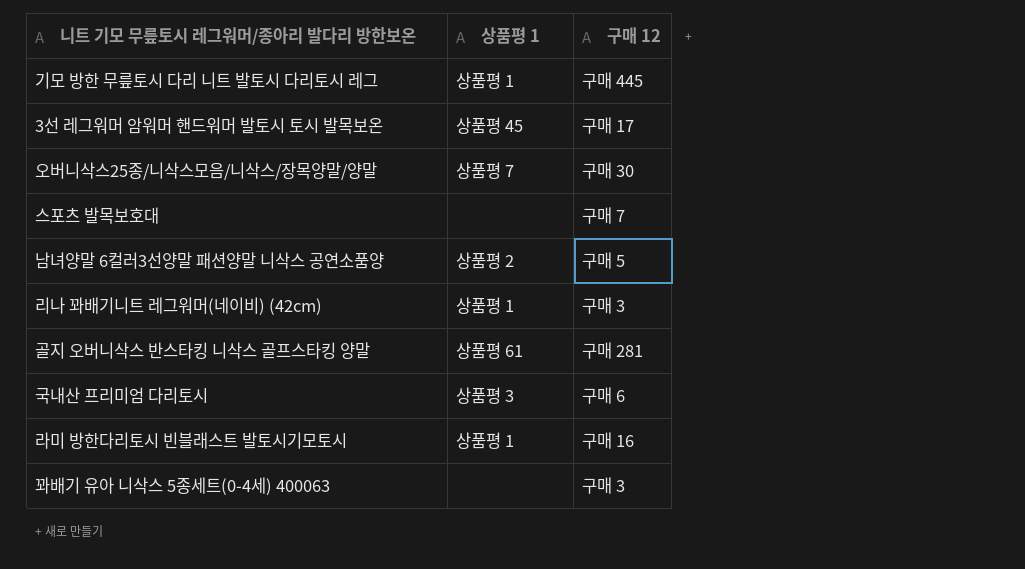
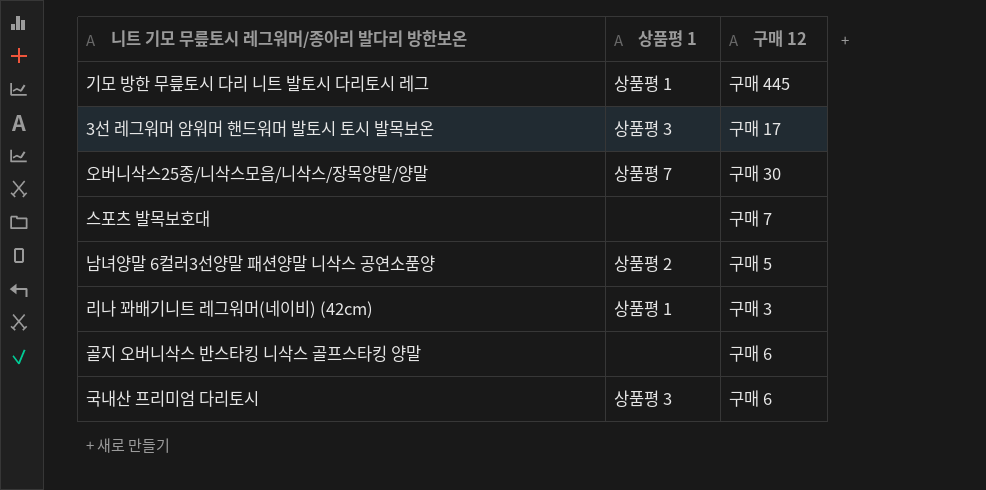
row 라미 방한다리토시 빈블래스트 발토시기모토시: 상품평 1 | 구매 16 -> none
row 꽈배기 유아 니삭스 5종세트(0-4세) 400063: none | 구매 3 -> none
3선 레그워머 암워머 핸드워머 발토시 토시 발목보온 | 상품평 1: 상품평 45 -> 상품평 3
골지 오버니삭스 반스타킹 니삭스 골프스타킹 양말 | 상품평 1: 상품평 61 -> none
골지 오버니삭스 반스타킹 니삭스 골프스타킹 양말 | 구매 12: 구매 281 -> 구매 6

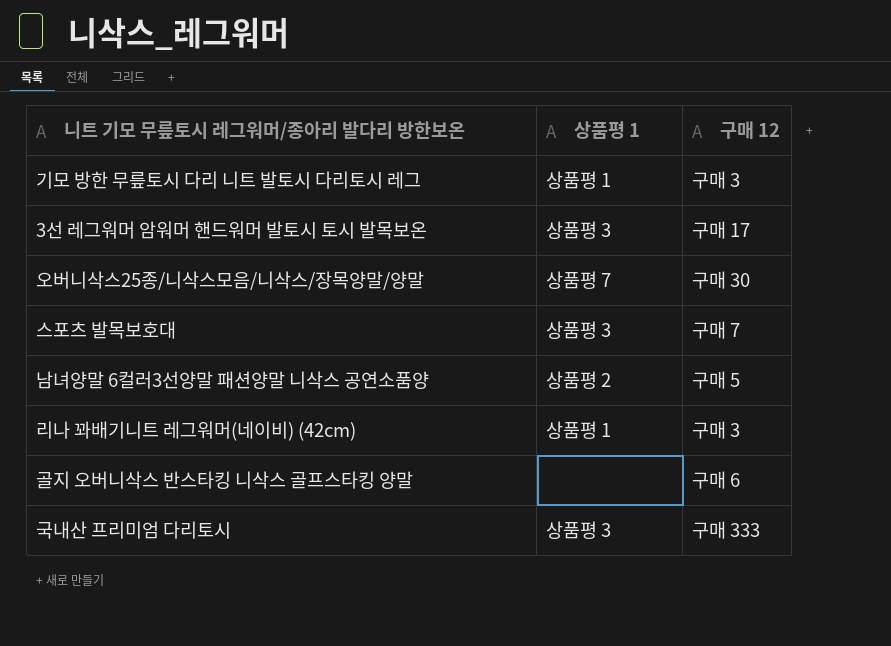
기모 방한 무릎토시 다리 니트 발토시 다리토시 레그 | 구매 12: 구매 445 -> 구매 3
스포츠 발목보호대 | 상품평 1: none -> 상품평 3
국내산 프리미엄 다리토시 | 구매 12: 구매 6 -> 구매 333

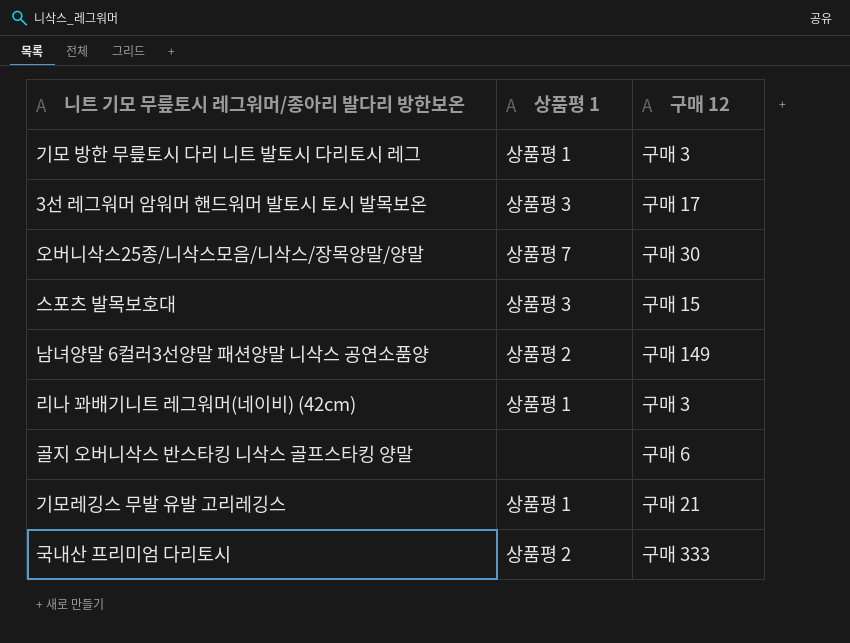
스포츠 발목보호대 | 구매 12: 구매 7 -> 구매 15
남녀양말 6컬러3선양말 패션양말 니삭스 공연소품양 | 구매 12: 구매 5 -> 구매 149
row 기모레깅스 무발 유발 고리레깅스: none -> 상품평 1 | 구매 21
국내산 프리미엄 다리토시 | 상품평 1: 상품평 3 -> 상품평 2

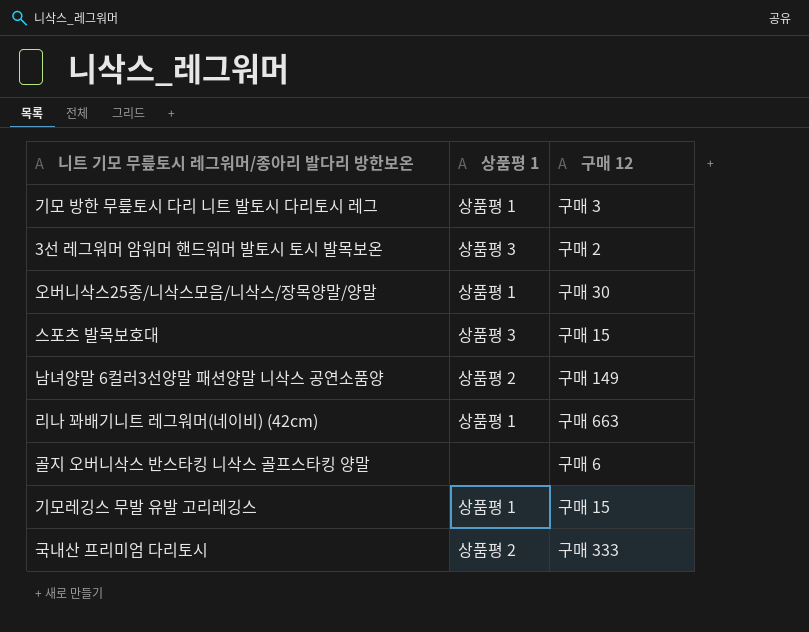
3선 레그워머 암워머 핸드워머 발토시 토시 발목보온 | 구매 12: 구매 17 -> 구매 2
오버니삭스25종/니삭스모음/니삭스/장목양말/양말 | 상품평 1: 상품평 7 -> 상품평 1
리나 꽈배기니트 레그워머(네이비) (42cm) | 구매 12: 구매 3 -> 구매 663
기모레깅스 무발 유발 고리레깅스 | 구매 12: 구매 21 -> 구매 15

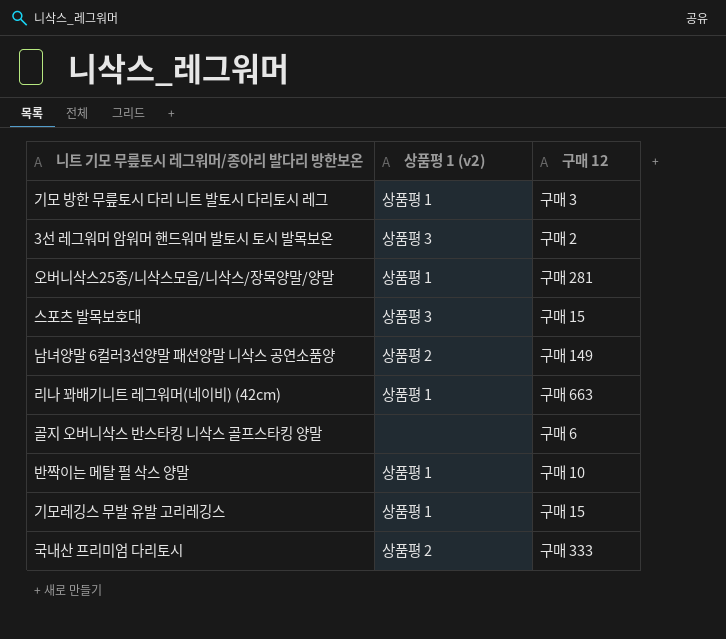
column name: 상품평 1 -> 상품평 1 (v2)
오버니삭스25종/니삭스모음/니삭스/장목양말/양말 | 구매 12: 구매 30 -> 구매 281
row 반짝이는 메탈 펄 삭스 양말: none -> 상품평 1 | 구매 10

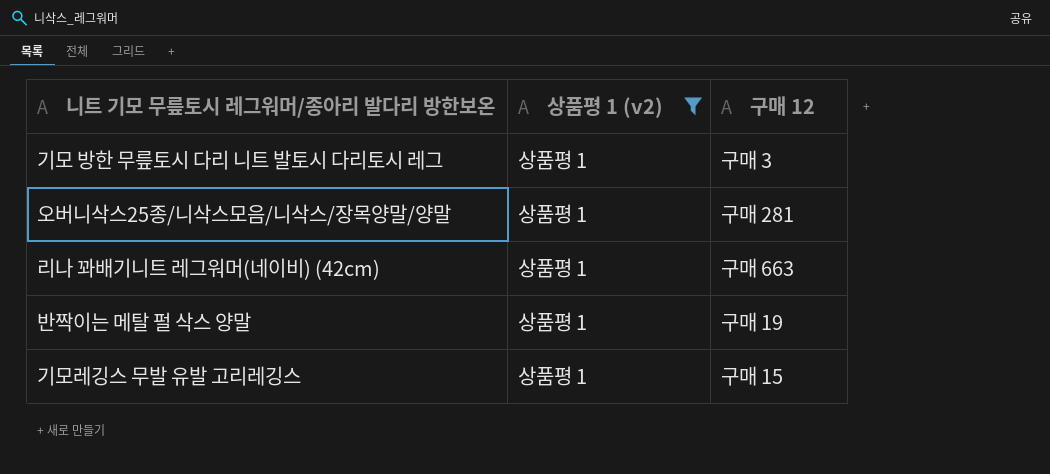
filter: none -> 상품평 1 (v2) = 상품평 1
반짝이는 메탈 펄 삭스 양말 | 구매 12: 구매 10 -> 구매 19

